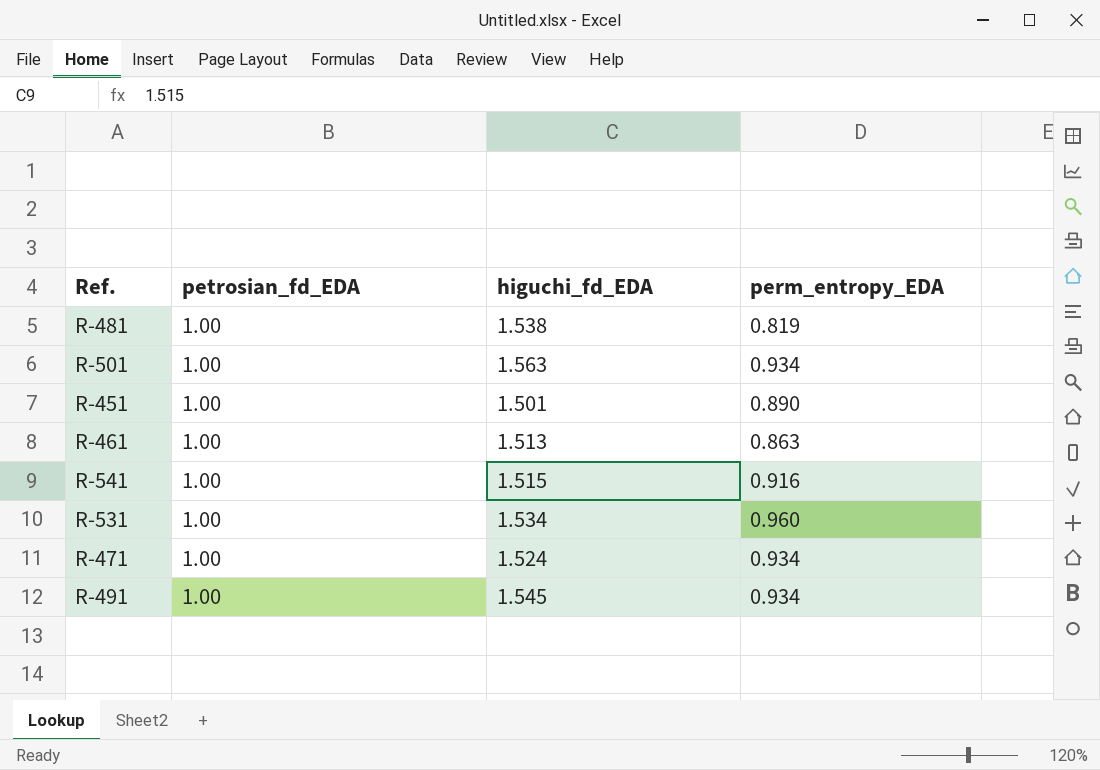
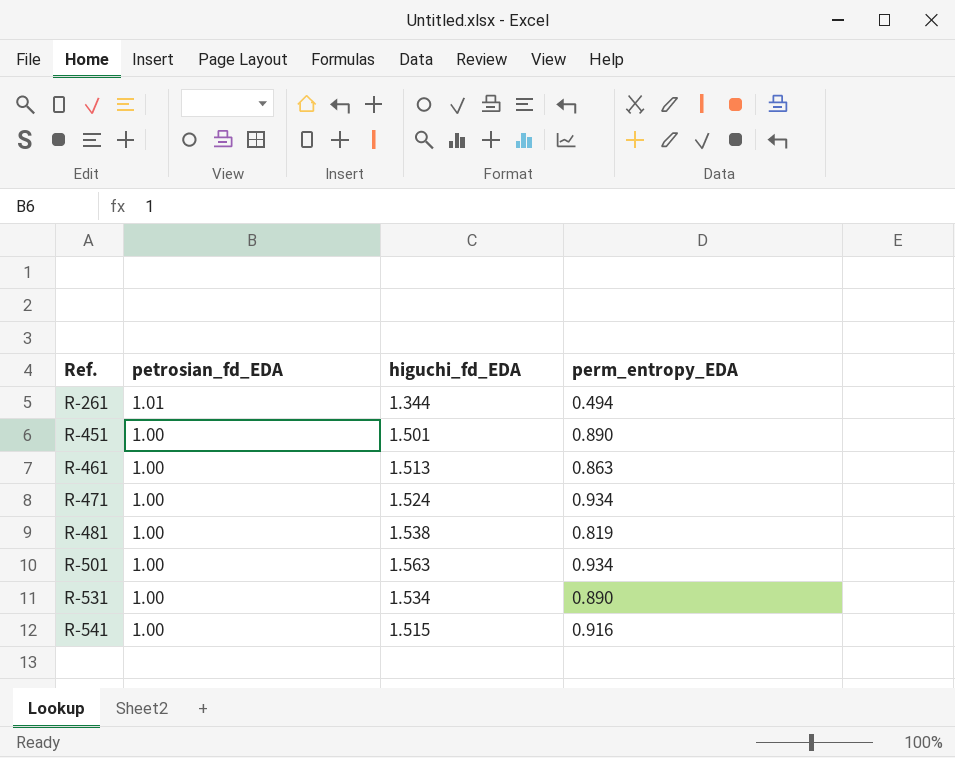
row order: none -> Ref. ascending
row R-491: 1.00 | 1.545 | 0.934 -> none
row R-261: none -> 1.01 | 1.344 | 0.494
R-531 | perm_entropy_EDA: 0.960 -> 0.890

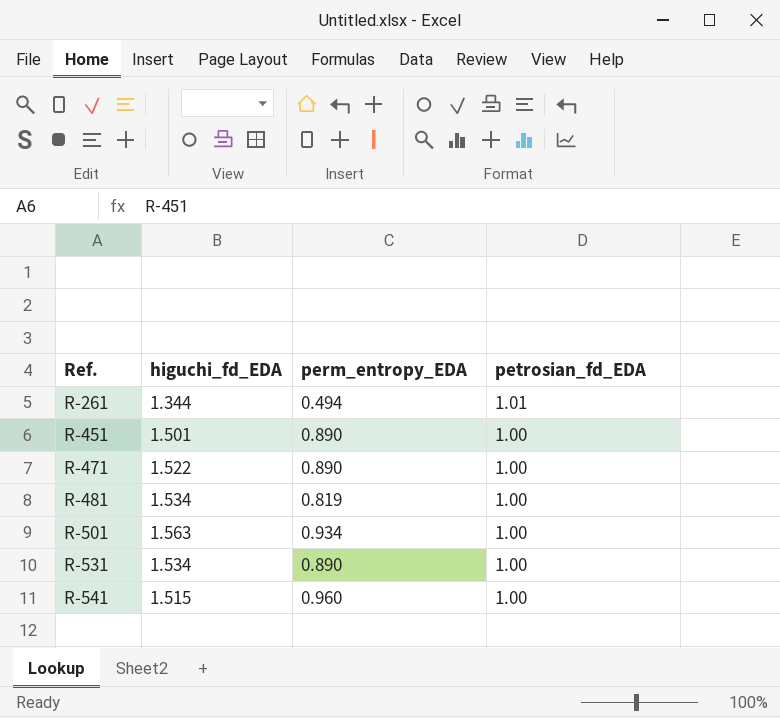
column petrosian_fd_EDA | position: 2 -> 4
row R-461: 1.00 | 1.513 | 0.863 -> none
R-471 | higuchi_fd_EDA: 1.524 -> 1.522
R-471 | perm_entropy_EDA: 0.934 -> 0.890
R-481 | higuchi_fd_EDA: 1.538 -> 1.534
R-541 | perm_entropy_EDA: 0.916 -> 0.960

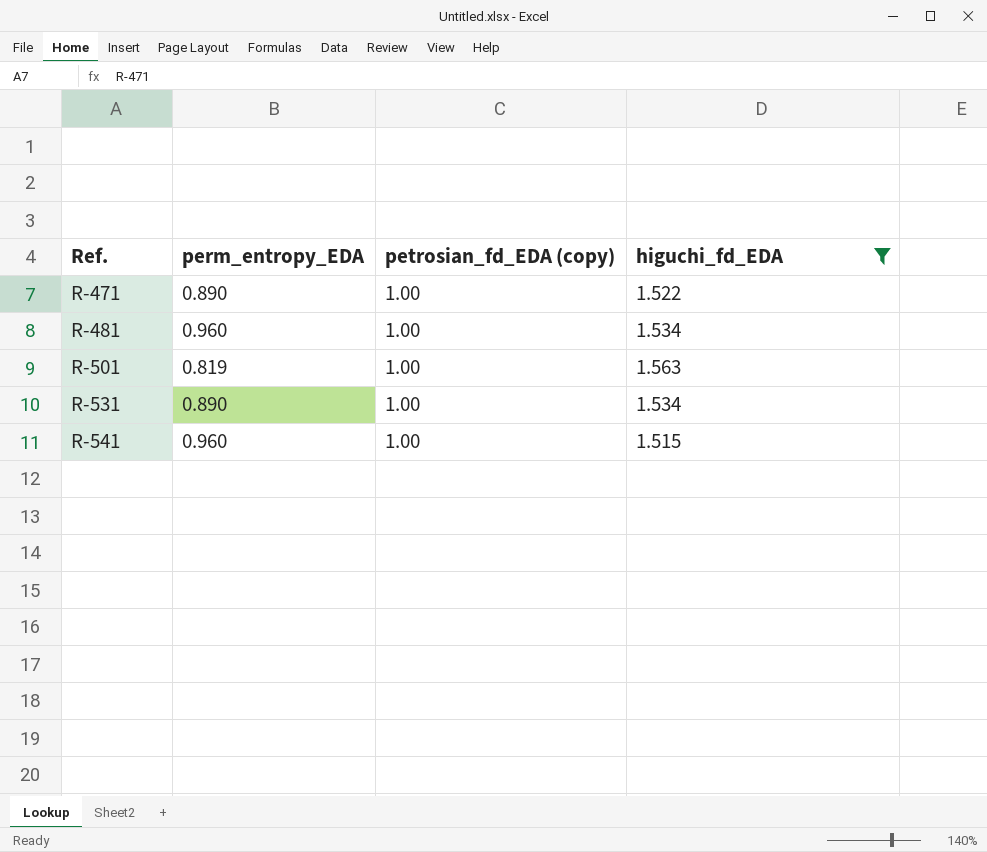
filter: none -> higuchi_fd_EDA >= 1.515
column name: petrosian_fd_EDA -> petrosian_fd_EDA (copy)
column higuchi_fd_EDA | position: 2 -> 4
R-481 | perm_entropy_EDA: 0.819 -> 0.960
R-501 | perm_entropy_EDA: 0.934 -> 0.819

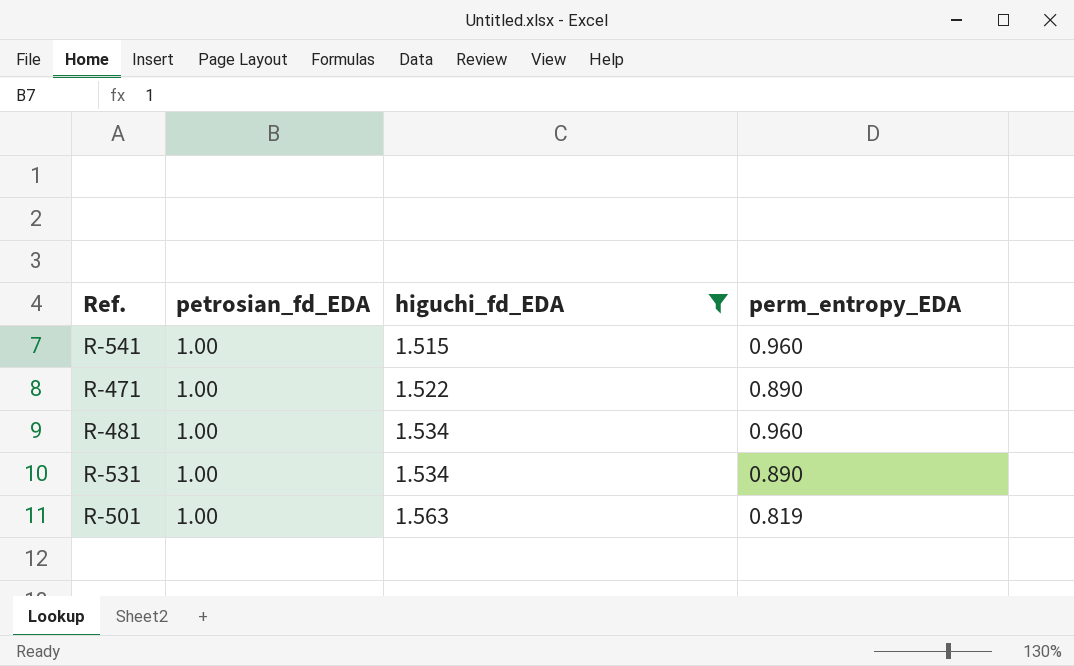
row order: Ref. ascending -> higuchi_fd_EDA ascending
column name: petrosian_fd_EDA (copy) -> petrosian_fd_EDA
column perm_entropy_EDA | position: 2 -> 4

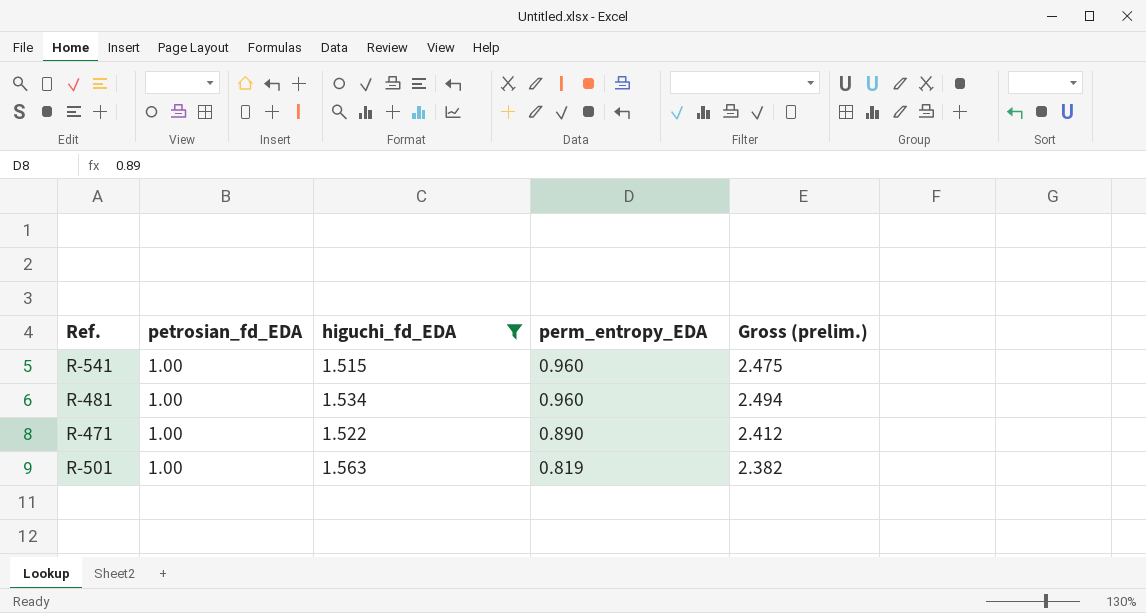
row order: higuchi_fd_EDA ascending -> perm_entropy_EDA descending
column Gross (prelim.) | formula: none -> [higuchi_fd_EDA] + [perm_entropy_EDA]
row R-531: 1.00 | 1.534 | 0.890 -> none

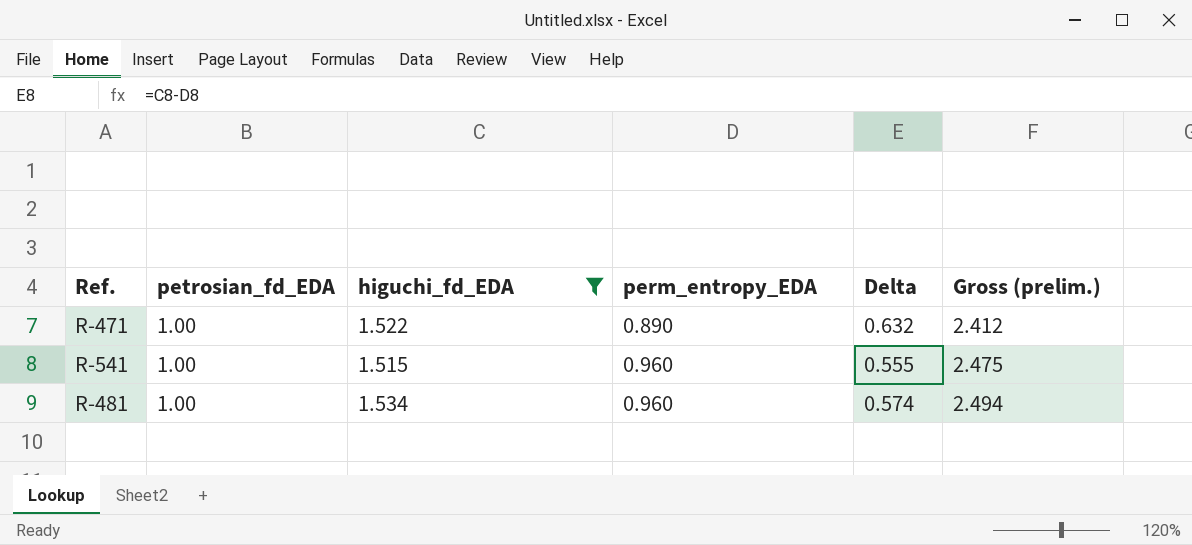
row order: perm_entropy_EDA descending -> perm_entropy_EDA ascending
column Delta | formula: none -> [higuchi_fd_EDA] - [perm_entropy_EDA]
row R-501: 1.00 | 1.563 | 0.819 | 2.382 -> none

